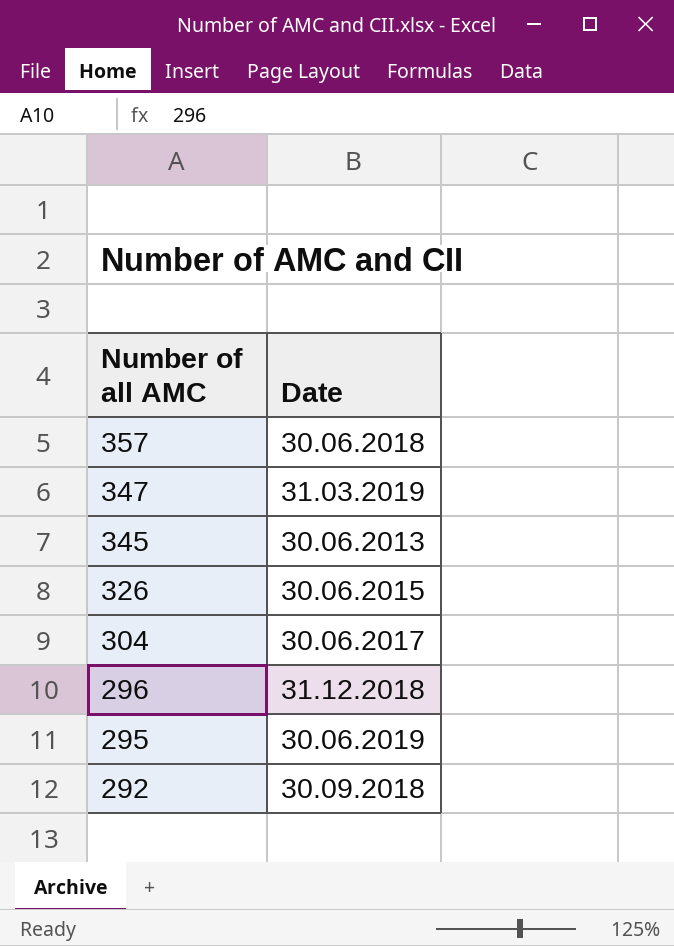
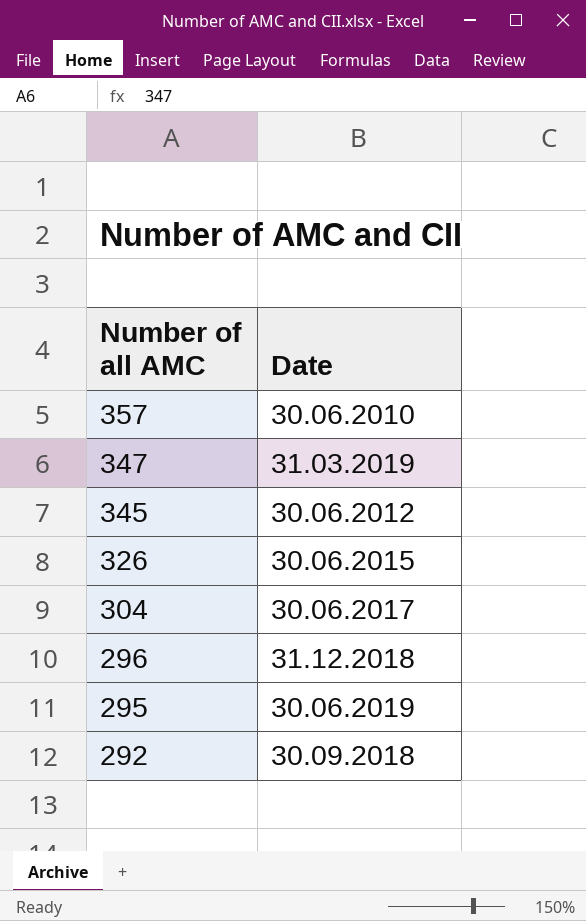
357 | Date: 30.06.2018 -> 30.06.2010
345 | Date: 30.06.2013 -> 30.06.2012

